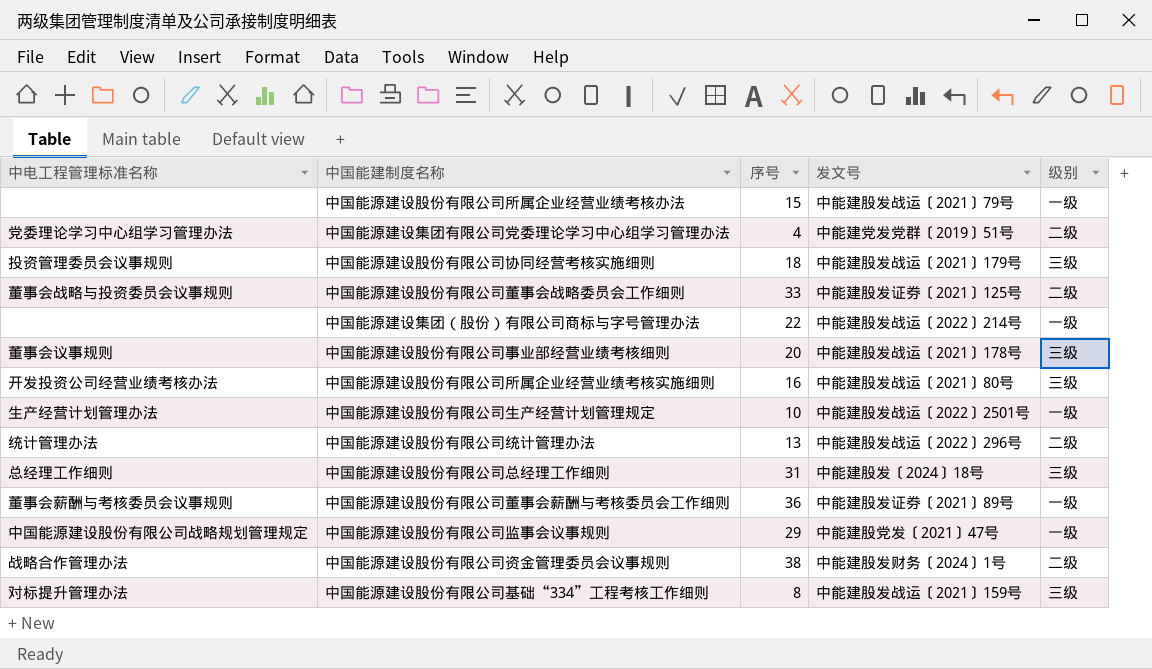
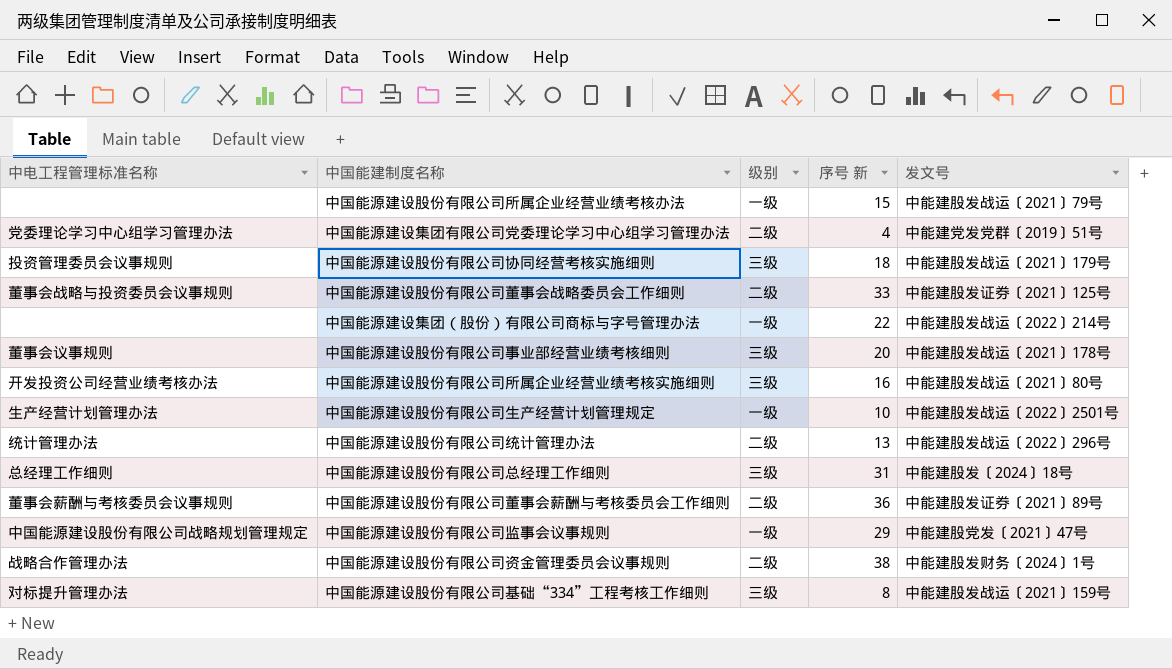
column 级别 | position: 5 -> 3
column name: 序号 -> 序号 新
中国能源建设股份有限公司董事会薪酬与考核委员会工作细则 | 级别: 一级 -> 二级

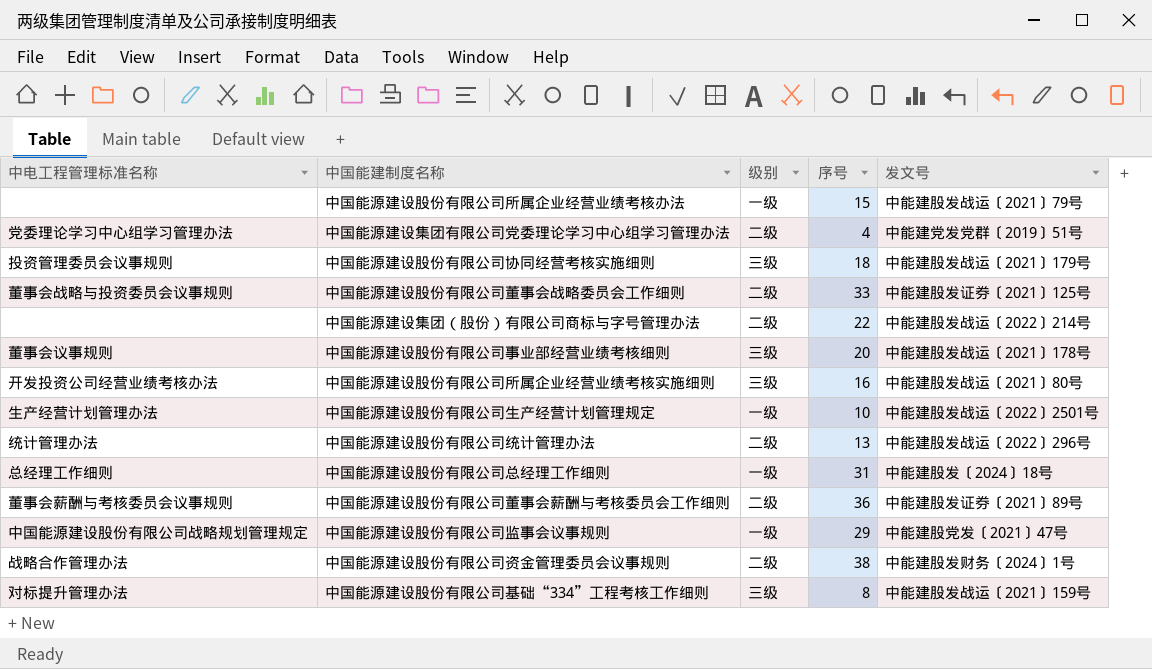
column name: 序号 新 -> 序号
中国能源建设集团（股份）有限公司商标与字号管理办法 | 级别: 一级 -> 二级
中国能源建设股份有限公司总经理工作细则 | 级别: 三级 -> 一级

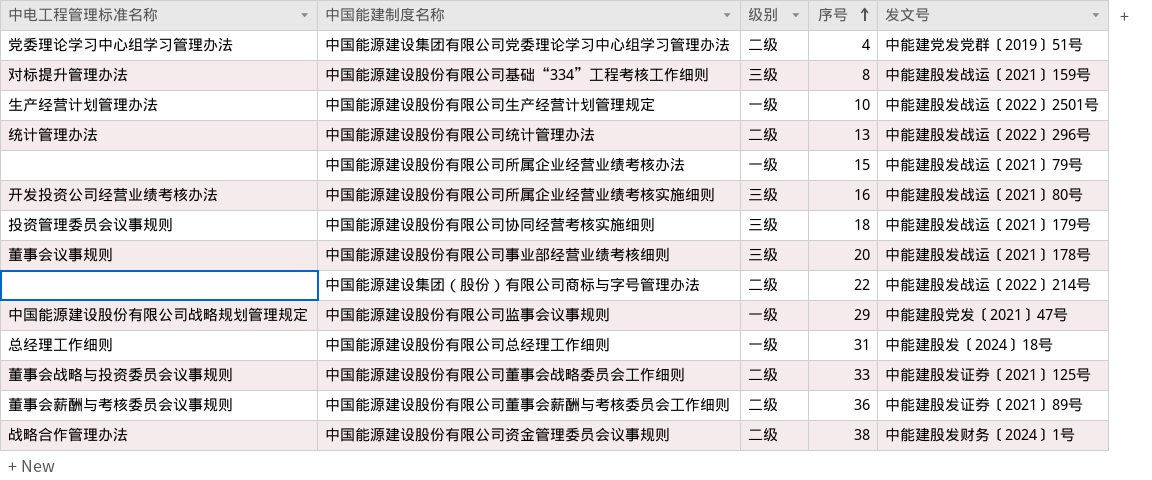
row order: none -> 序号 ascending

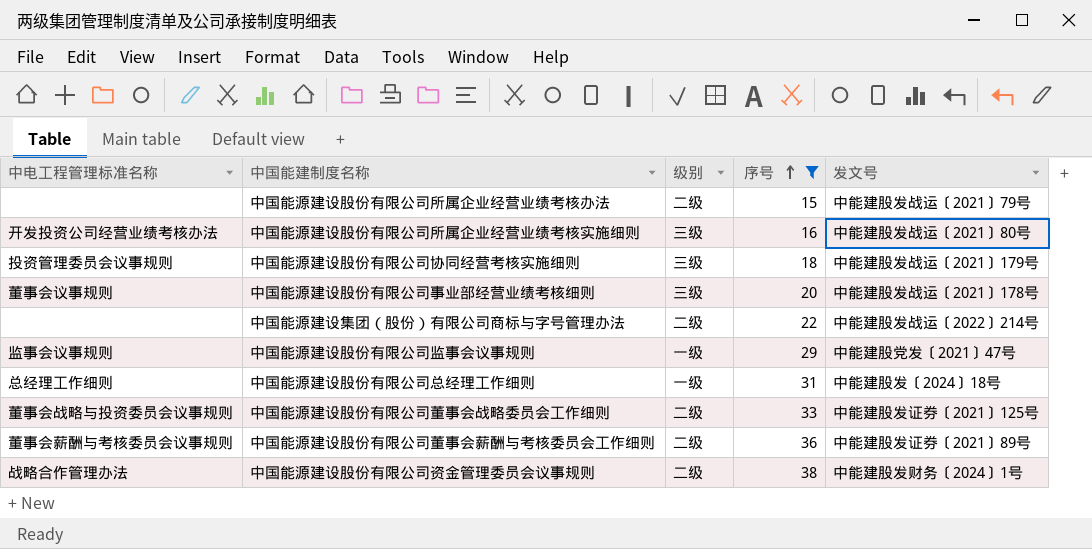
filter: none -> 序号 >= 15
中国能源建设股份有限公司所属企业经营业绩考核办法 | 级别: 一级 -> 二级
中国能源建设股份有限公司监事会议事规则 | 中电工程管理标准名称: 中国能源建设股份有限公司战略规划管理规定 -> 监事会议事规则

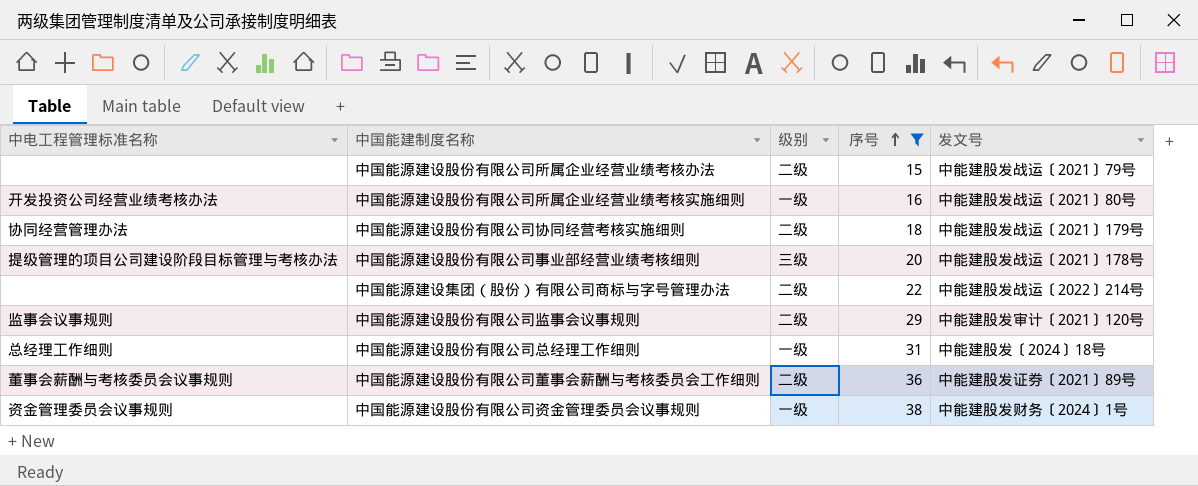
row 中国能源建设股份有限公司董事会战略委员会工作细则: 董事会战略与投资委员会议事规则 | 二级 | 33 | 中能建股发证券〔2021〕125号 -> none
中国能源建设股份有限公司所属企业经营业绩考核实施细则 | 级别: 三级 -> 一级
中国能源建设股份有限公司协同经营考核实施细则 | 中电工程管理标准名称: 投资管理委员会议事规则 -> 协同经营管理办法
中国能源建设股份有限公司协同经营考核实施细则 | 级别: 三级 -> 二级
中国能源建设股份有限公司事业部经营业绩考核细则 | 中电工程管理标准名称: 董事会议事规则 -> 提级管理的项目公司建设阶段目标管理与考核办法
中国能源建设股份有限公司监事会议事规则 | 级别: 一级 -> 二级
中国能源建设股份有限公司监事会议事规则 | 发文号: 中能建股党发〔2021〕47号 -> 中能建股发审计〔2021〕120号
中国能源建设股份有限公司资金管理委员会议事规则 | 中电工程管理标准名称: 战略合作管理办法 -> 资金管理委员会议事规则
中国能源建设股份有限公司资金管理委员会议事规则 | 级别: 二级 -> 一级

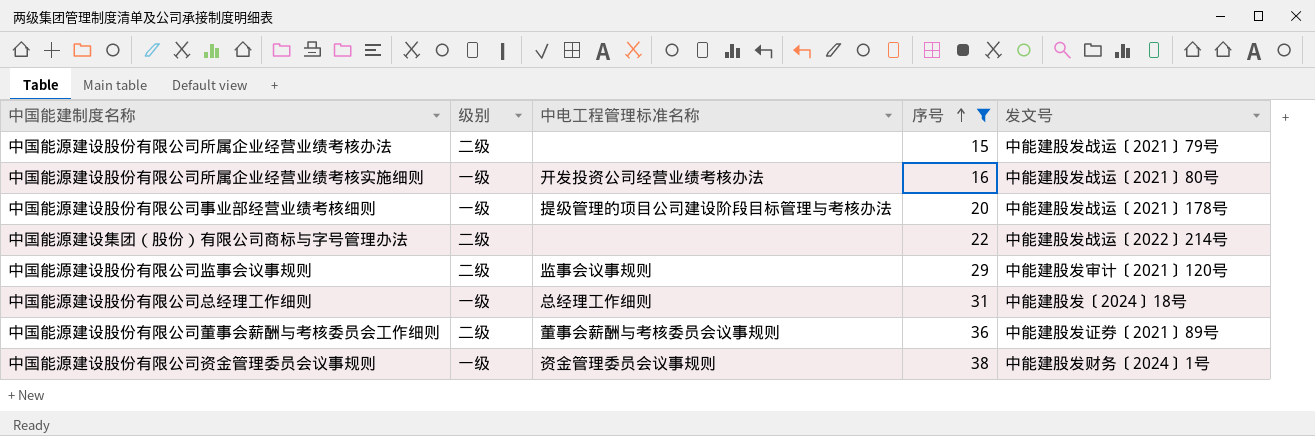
column 中电工程管理标准名称 | position: 1 -> 3
row 中国能源建设股份有限公司协同经营考核实施细则: 协同经营管理办法 | 二级 | 18 | 中能建股发战运〔2021〕179号 -> none
中国能源建设股份有限公司事业部经营业绩考核细则 | 级别: 三级 -> 一级

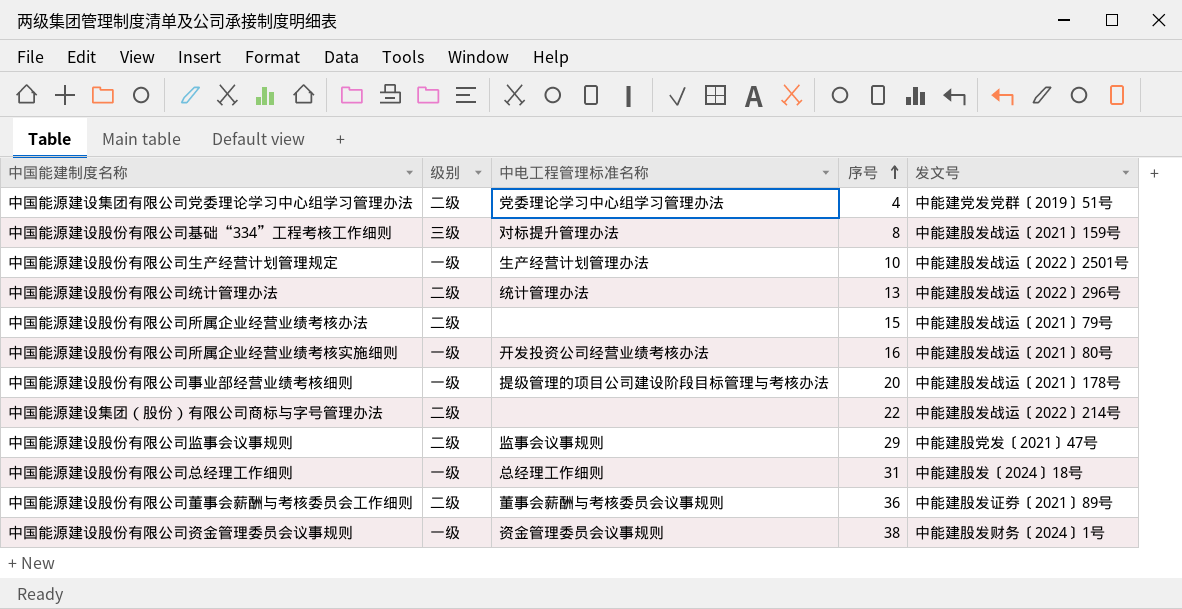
filter: 序号 >= 15 -> none
中国能源建设股份有限公司监事会议事规则 | 发文号: 中能建股发审计〔2021〕120号 -> 中能建股党发〔2021〕47号

